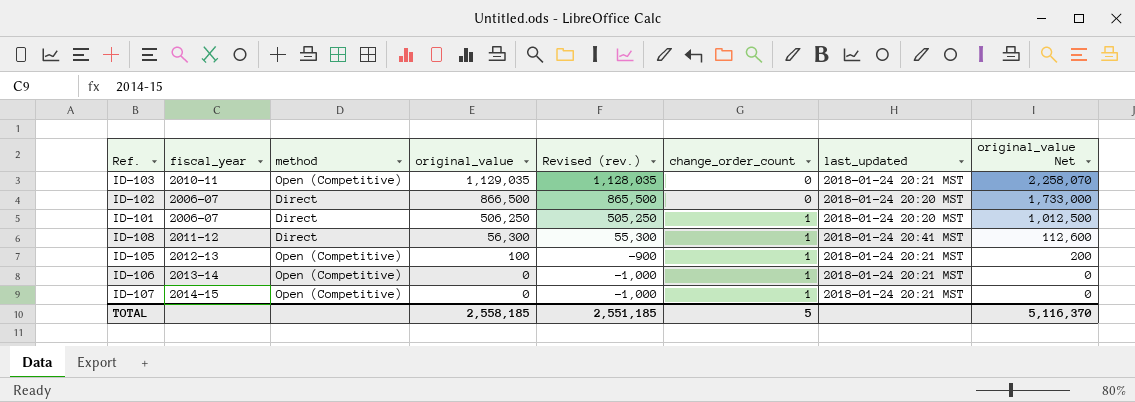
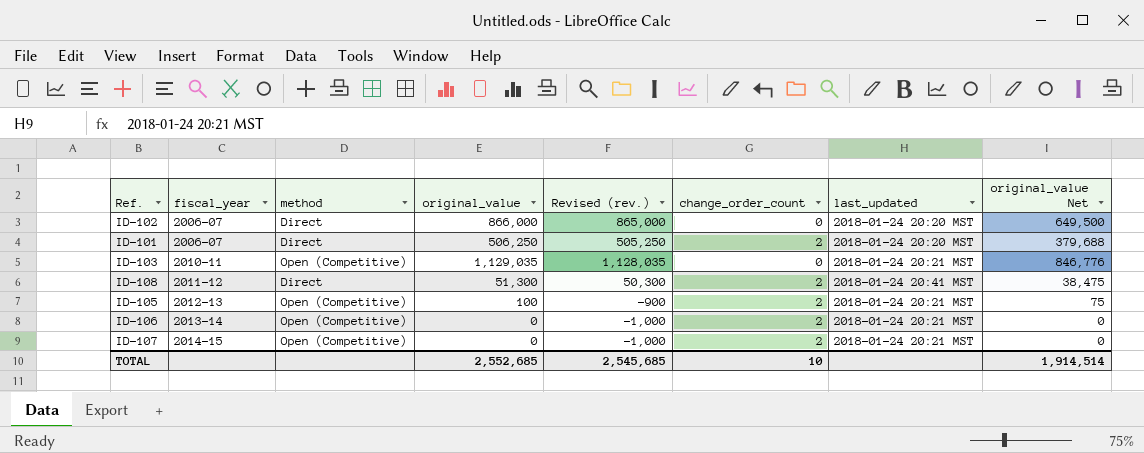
row order: original_value descending -> fiscal_year ascending
column original_value Net | formula: [original_value] * 2 -> [original_value] * 0.75
ID-102 | original_value: 866,500 -> 866,000
ID-102 | Revised (rev.): 865,500 -> 865,000
ID-101 | change_order_count: 1 -> 2
ID-108 | original_value: 56,300 -> 51,300
ID-108 | Revised (rev.): 55,300 -> 50,300
ID-108 | change_order_count: 1 -> 2
ID-105 | change_order_count: 1 -> 2
ID-106 | change_order_count: 1 -> 2
ID-107 | change_order_count: 1 -> 2
TOTAL | original_value: 2,558,185 -> 2,552,685
TOTAL | Revised (rev.): 2,551,185 -> 2,545,685
TOTAL | change_order_count: 5 -> 10
TOTAL | original_value Net: 5,116,370 -> 1,914,514

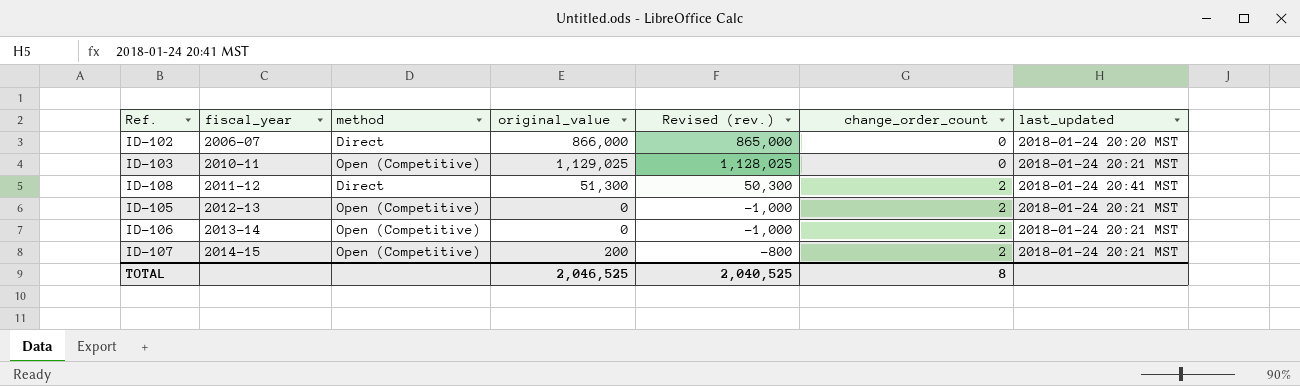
column original_value Net | formula: [original_value] * 0.75 -> none
row ID-101: 2006-07 | Direct | 506,250 | 505,250 | 2 | 2018-01-24 20:20 MST | 379,688 -> none
ID-103 | original_value: 1,129,035 -> 1,129,025
ID-103 | Revised (rev.): 1,128,035 -> 1,128,025
ID-105 | original_value: 100 -> 0
ID-105 | Revised (rev.): -900 -> -1,000
ID-107 | original_value: 0 -> 200
ID-107 | Revised (rev.): -1,000 -> -800
TOTAL | original_value: 2,552,685 -> 2,046,525
TOTAL | Revised (rev.): 2,545,685 -> 2,040,525
TOTAL | change_order_count: 10 -> 8

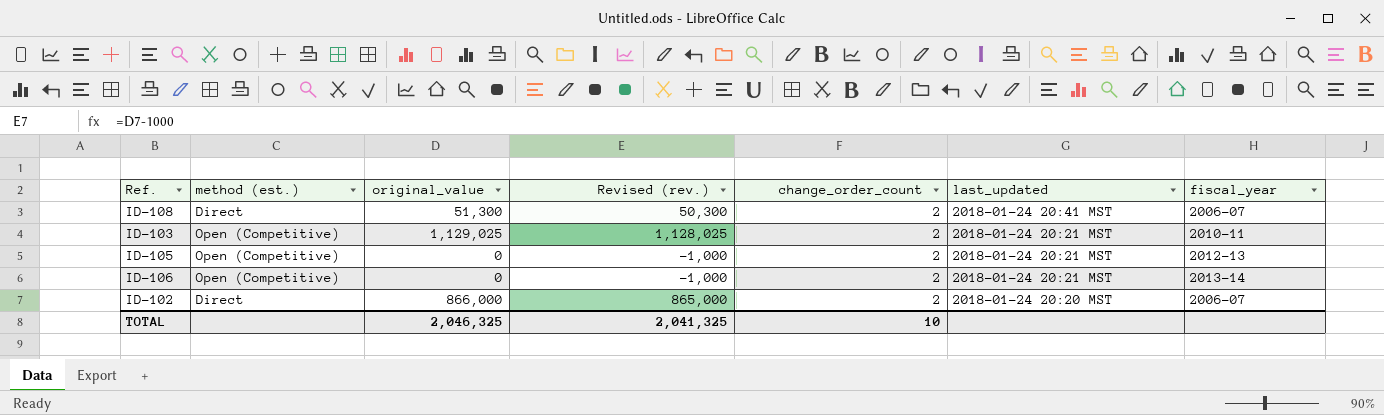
row order: fiscal_year ascending -> last_updated descending
column name: method -> method (est.)
column fiscal_year | position: 2 -> 7
row ID-107: 2014-15 | Open (Competitive) | 200 | -800 | 2 | 2018-01-24 20:21 MST -> none
ID-108 | fiscal_year: 2011-12 -> 2006-07
ID-103 | change_order_count: 0 -> 2
ID-102 | change_order_count: 0 -> 2
TOTAL | original_value: 2,046,525 -> 2,046,325
TOTAL | Revised (rev.): 2,040,525 -> 2,041,325
TOTAL | change_order_count: 8 -> 10

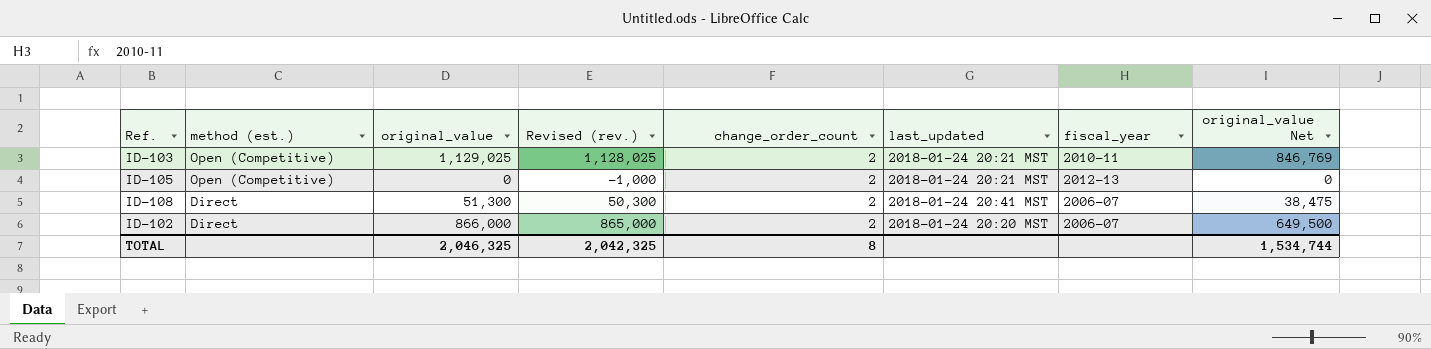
row order: last_updated descending -> method (est.) descending
column original_value Net | formula: none -> [original_value] * 0.75
row ID-106: Open (Competitive) | 0 | -1,000 | 2 | 2018-01-24 20:21 MST | 2013-14 -> none
TOTAL | Revised (rev.): 2,041,325 -> 2,042,325
TOTAL | change_order_count: 10 -> 8

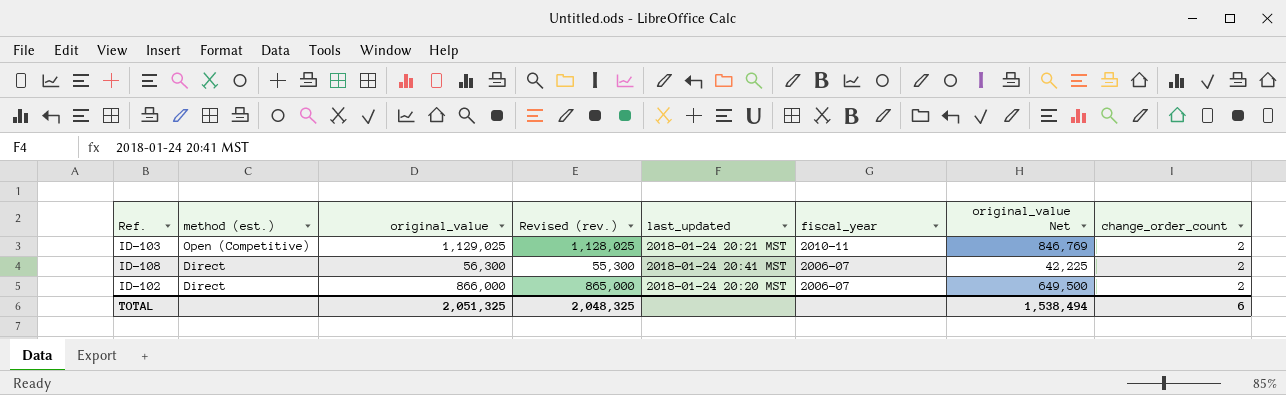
column change_order_count | position: 5 -> 8
row ID-105: Open (Competitive) | 0 | -1,000 | 2 | 2018-01-24 20:21 MST | 2012-13 | 0 -> none
ID-108 | original_value: 51,300 -> 56,300
ID-108 | Revised (rev.): 50,300 -> 55,300
ID-108 | original_value Net: 38,475 -> 42,225
TOTAL | original_value: 2,046,325 -> 2,051,325
TOTAL | Revised (rev.): 2,042,325 -> 2,048,325
TOTAL | original_value Net: 1,534,744 -> 1,538,494
TOTAL | change_order_count: 8 -> 6

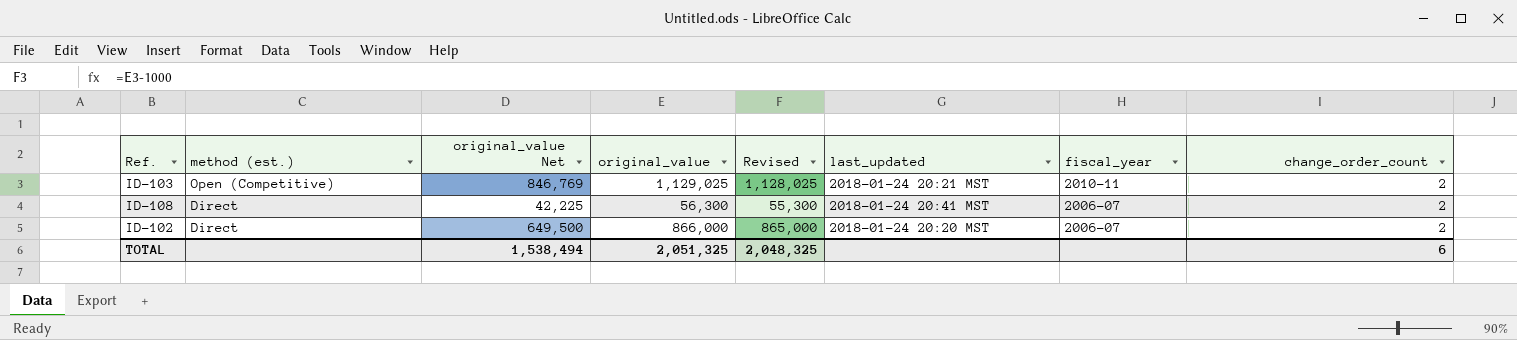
column original_value Net | position: 7 -> 3
column name: Revised (rev.) -> Revised

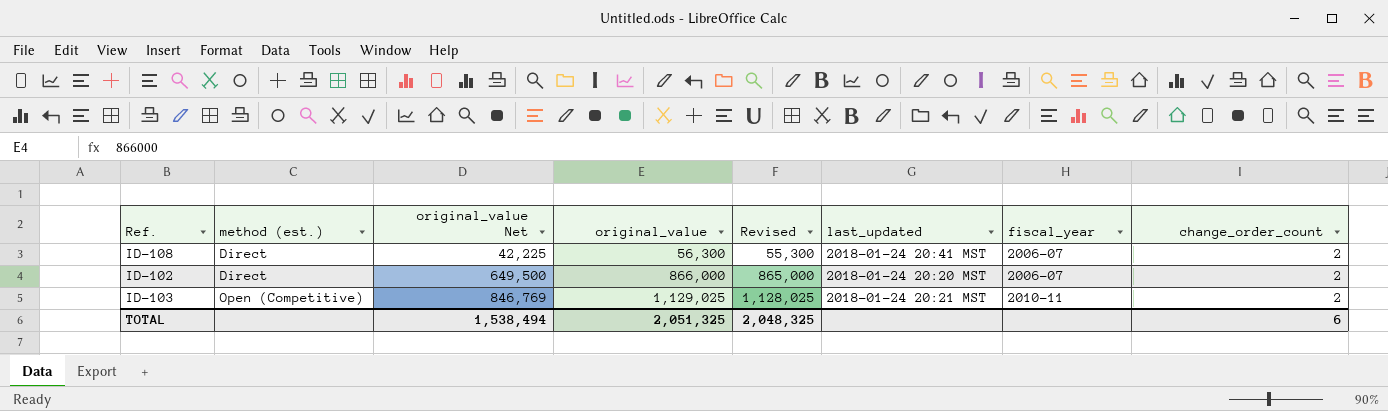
row order: method (est.) descending -> method (est.) ascending

